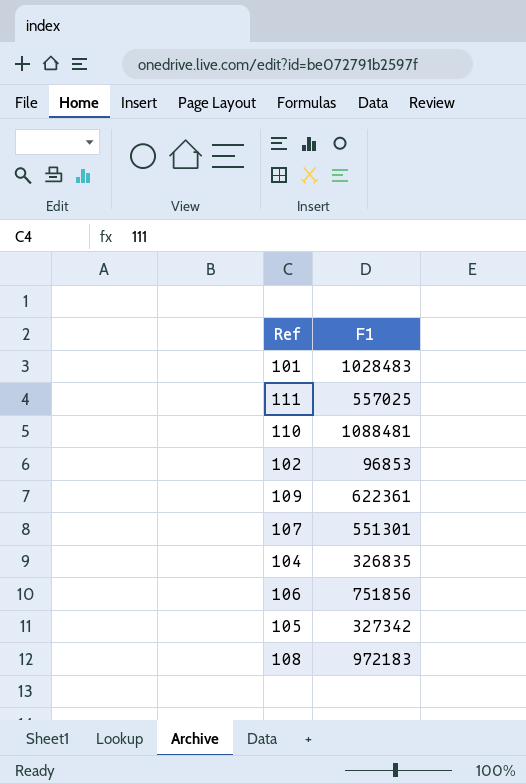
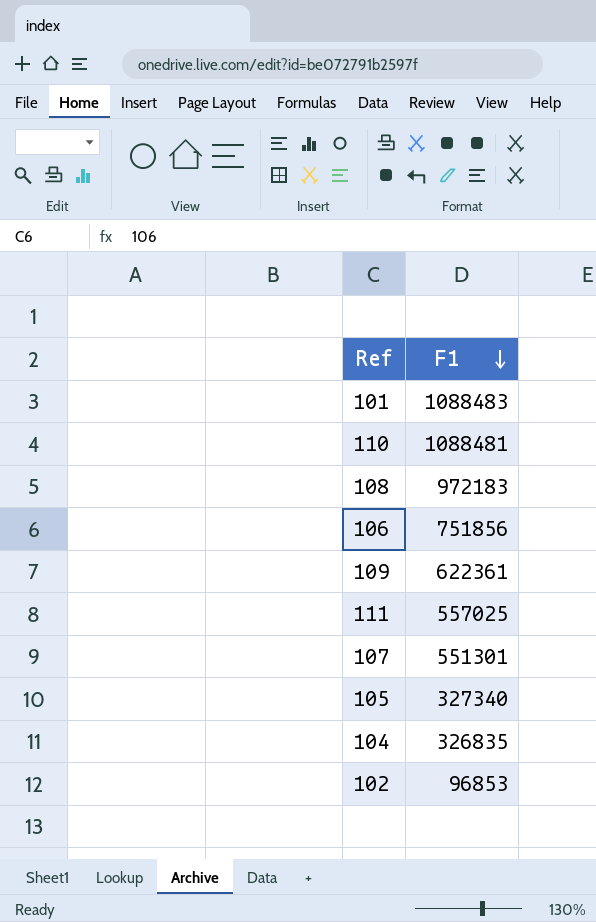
row order: none -> F1 descending
101 | F1: 1028483 -> 1088483
105 | F1: 327342 -> 327340

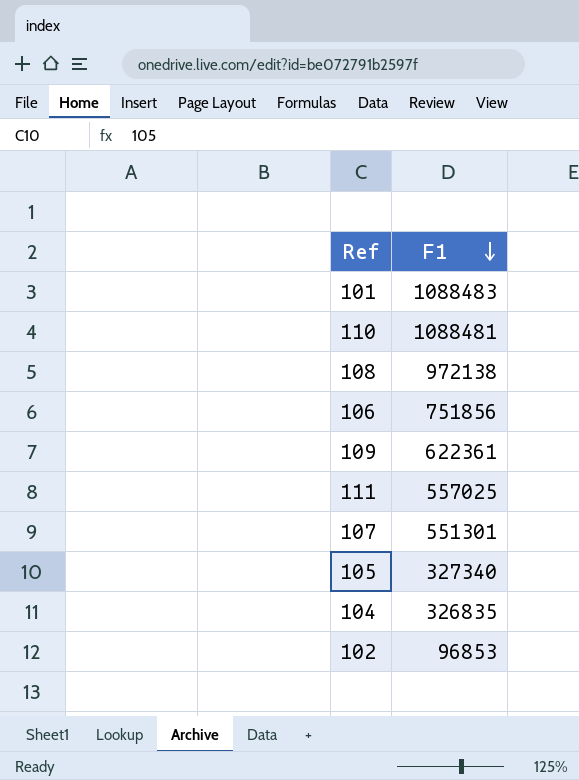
108 | F1: 972183 -> 972138

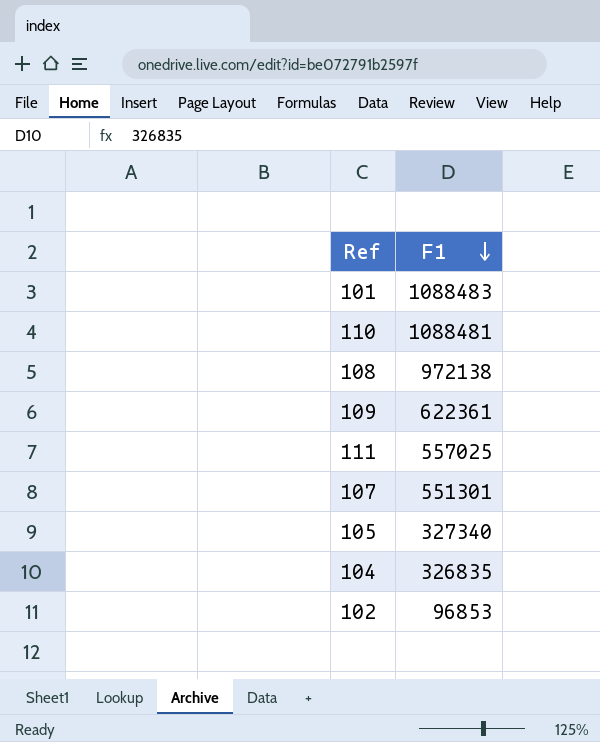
row 106: 751856 -> none

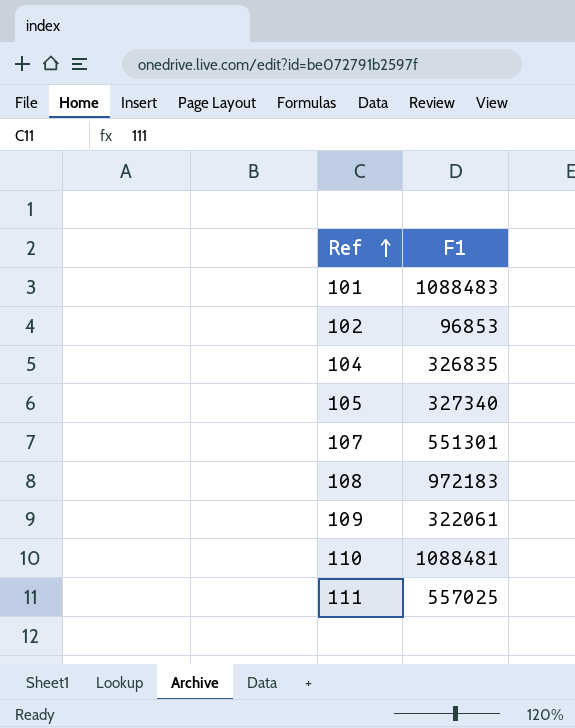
row order: F1 descending -> Ref ascending
108 | F1: 972138 -> 972183
109 | F1: 622361 -> 322061

